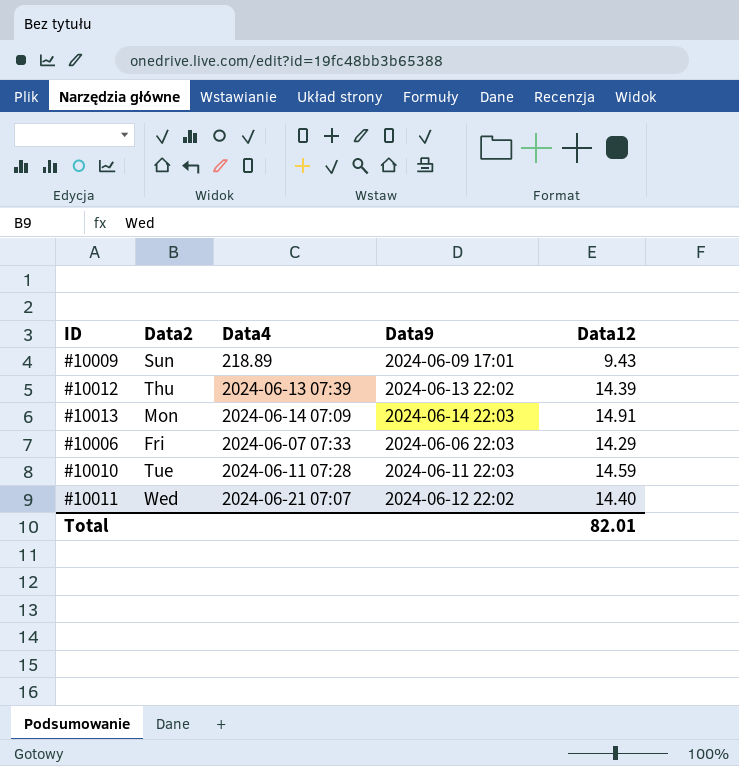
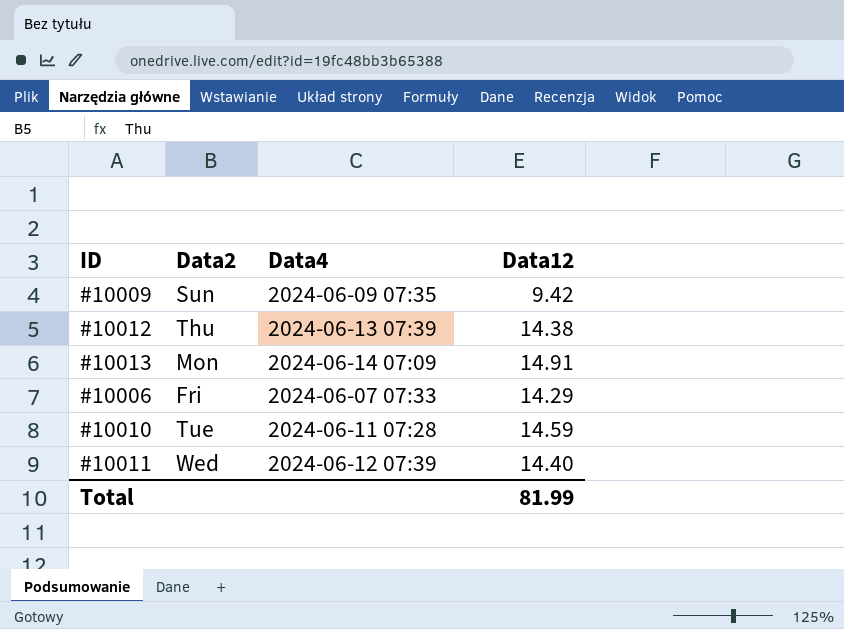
column Data9 | position: 4 -> none
#10009 | Data4: 218.89 -> 2024-06-09 07:35
#10009 | Data12: 9.43 -> 9.42
#10012 | Data12: 14.39 -> 14.38
#10011 | Data4: 2024-06-21 07:07 -> 2024-06-12 07:39
Total | Data12: 82.01 -> 81.99

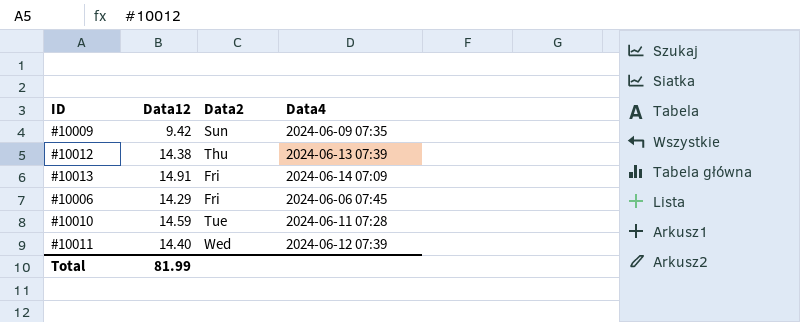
column Data12 | position: 4 -> 2
#10013 | Data2: Mon -> Fri
#10006 | Data4: 2024-06-07 07:33 -> 2024-06-06 07:45

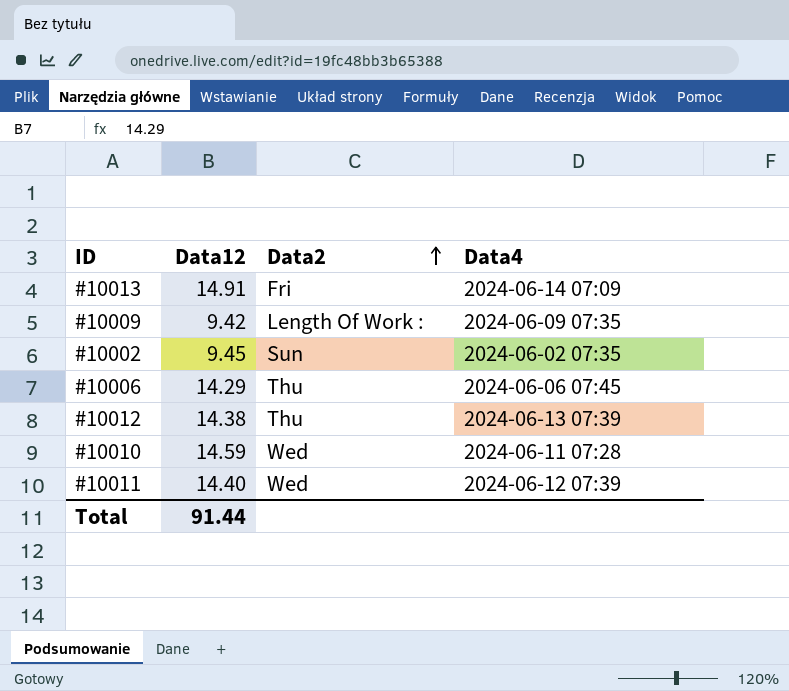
row order: none -> Data2 ascending
#10009 | Data2: Sun -> Length Of Work :
row #10002: none -> 9.45 | Sun | 2024-06-02 07:35
#10006 | Data2: Fri -> Thu
#10010 | Data2: Tue -> Wed
Total | Data12: 81.99 -> 91.44

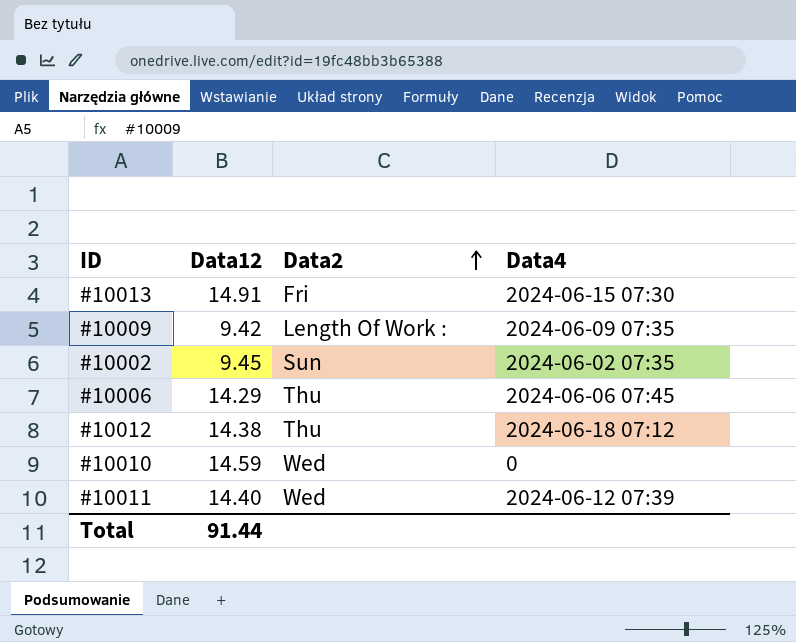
#10013 | Data4: 2024-06-14 07:09 -> 2024-06-15 07:30
#10012 | Data4: 2024-06-13 07:39 -> 2024-06-18 07:12
#10010 | Data4: 2024-06-11 07:28 -> 0

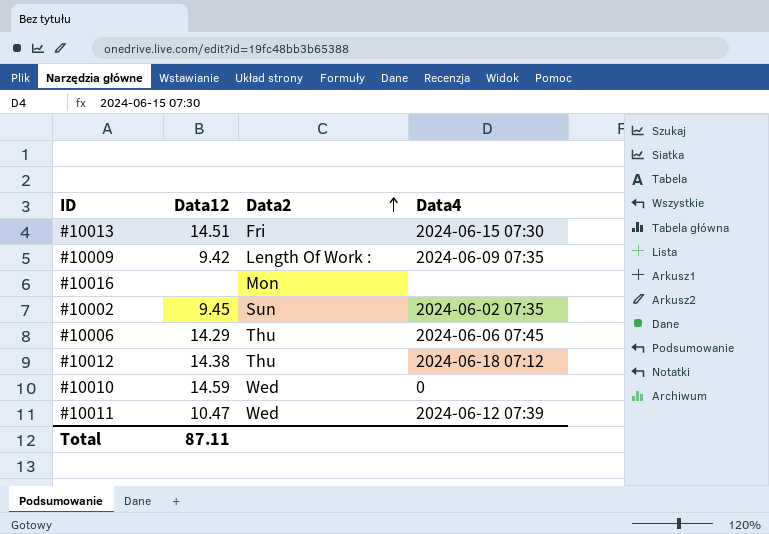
#10013 | Data12: 14.91 -> 14.51
row #10016: none -> none | Mon | none
#10011 | Data12: 14.40 -> 10.47
Total | Data12: 91.44 -> 87.11

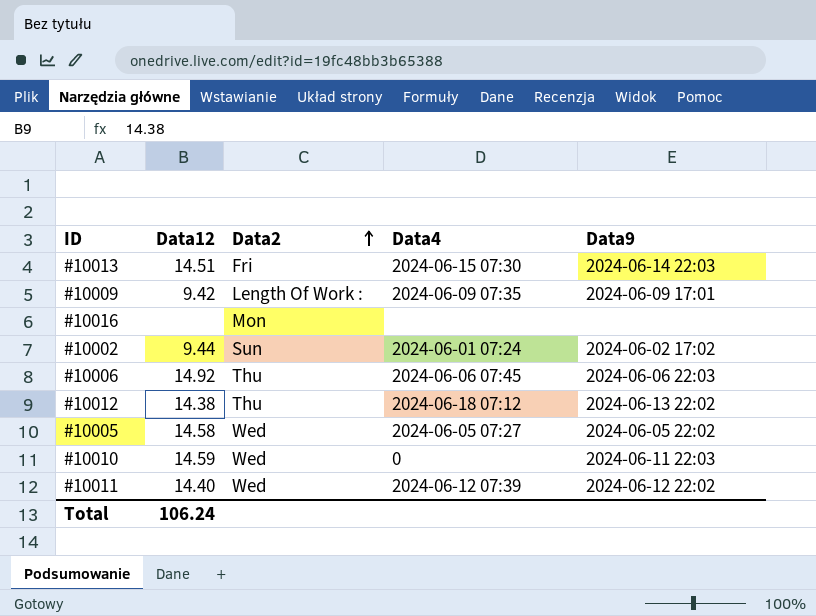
column Data9 | position: none -> 5
#10002 | Data12: 9.45 -> 9.44
#10002 | Data4: 2024-06-02 07:35 -> 2024-06-01 07:24
#10006 | Data12: 14.29 -> 14.92
row #10005: none -> 14.58 | Wed | 2024-06-05 07:27 | 2024-06-05 22:02
#10011 | Data12: 10.47 -> 14.40
Total | Data12: 87.11 -> 106.24

